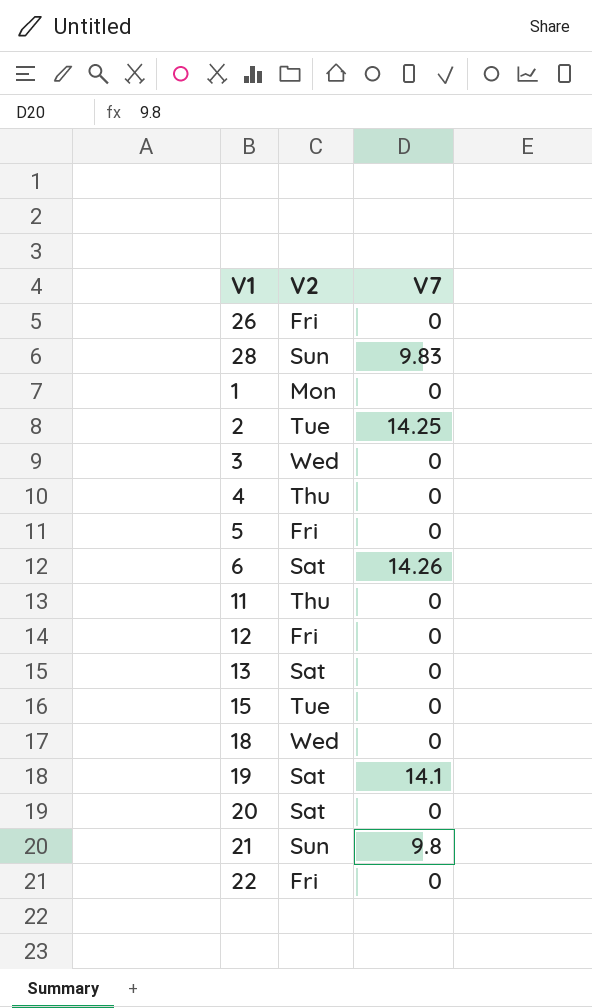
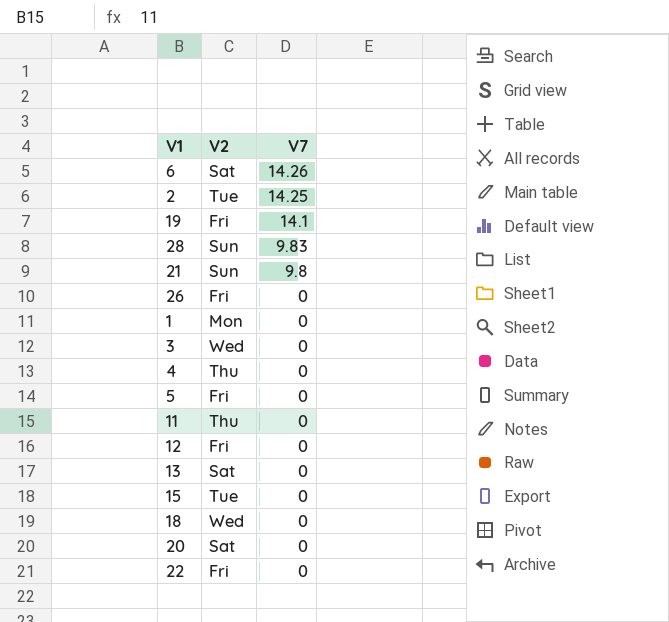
row order: none -> V7 descending
19 | V2: Sat -> Fri

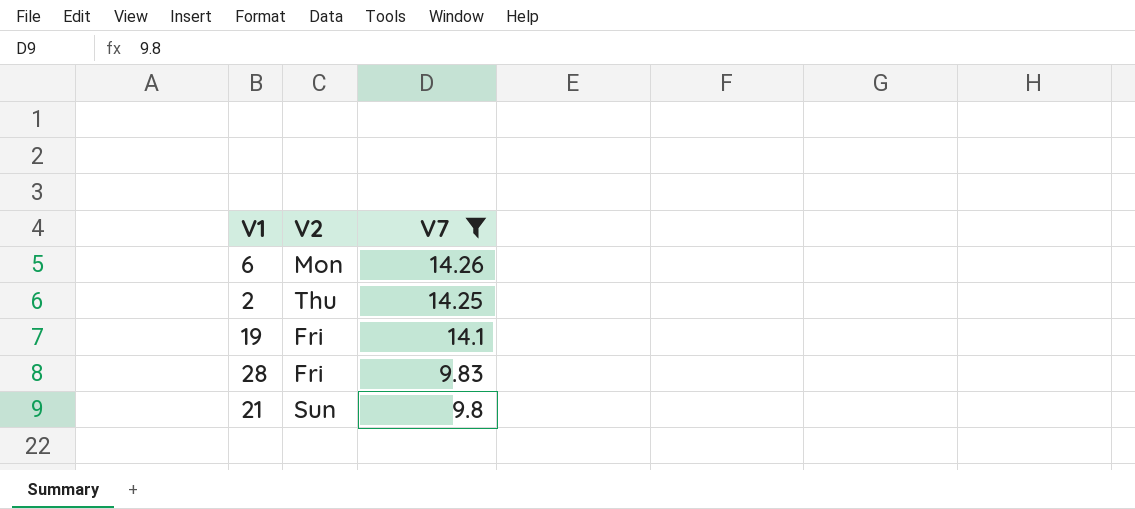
filter: none -> V7 != 0
6 | V2: Sat -> Mon
2 | V2: Tue -> Thu
28 | V2: Sun -> Fri

